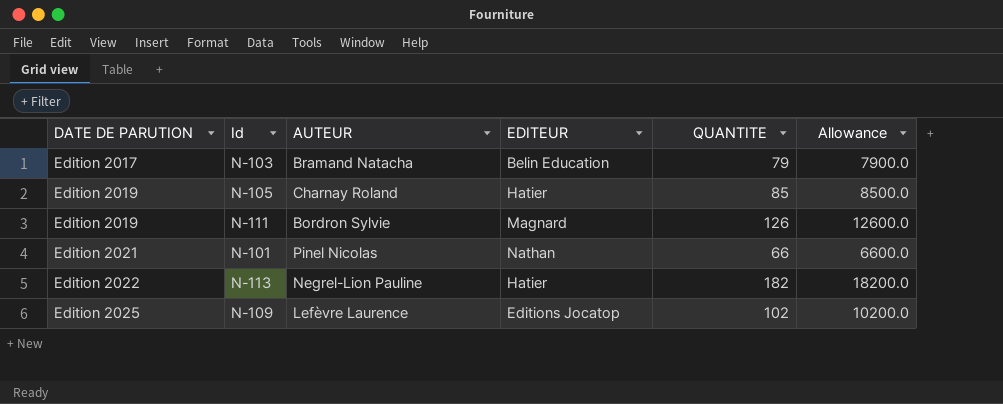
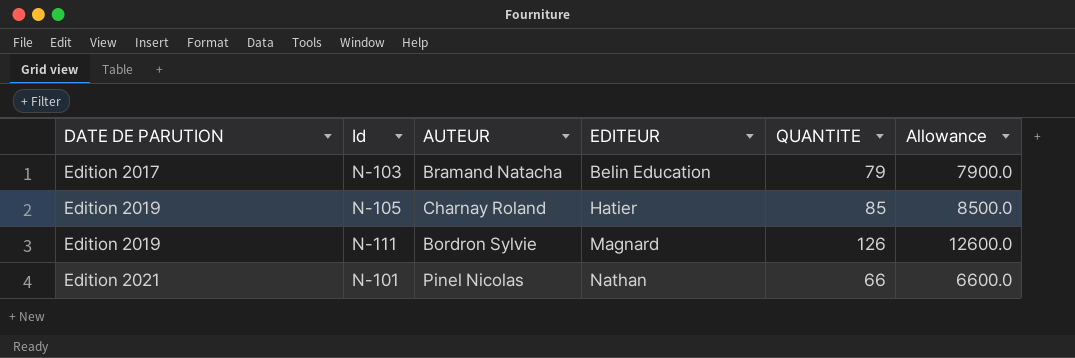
row N-113: Edition 2022 | Negrel-Lion Pauline | Hatier | 182 | 18200.0 -> none
row N-109: Edition 2025 | Lefèvre Laurence | Editions Jocatop | 102 | 10200.0 -> none

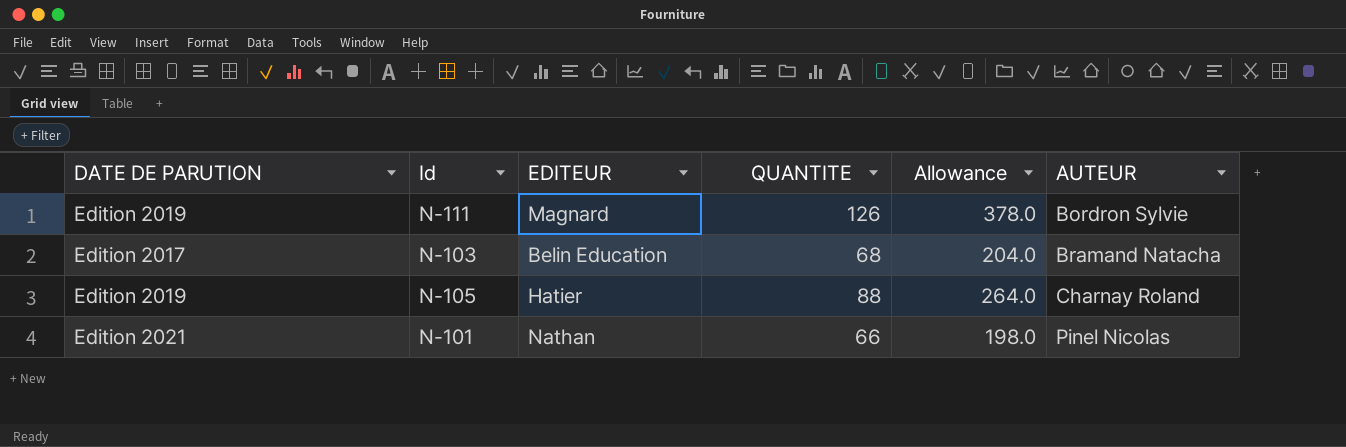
row order: DATE DE PARUTION ascending -> AUTEUR ascending
column Allowance | formula: [QUANTITE] * 100 -> [QUANTITE] * 3
column AUTEUR | position: 3 -> 6
N-103 | QUANTITE: 79 -> 68
N-105 | QUANTITE: 85 -> 88

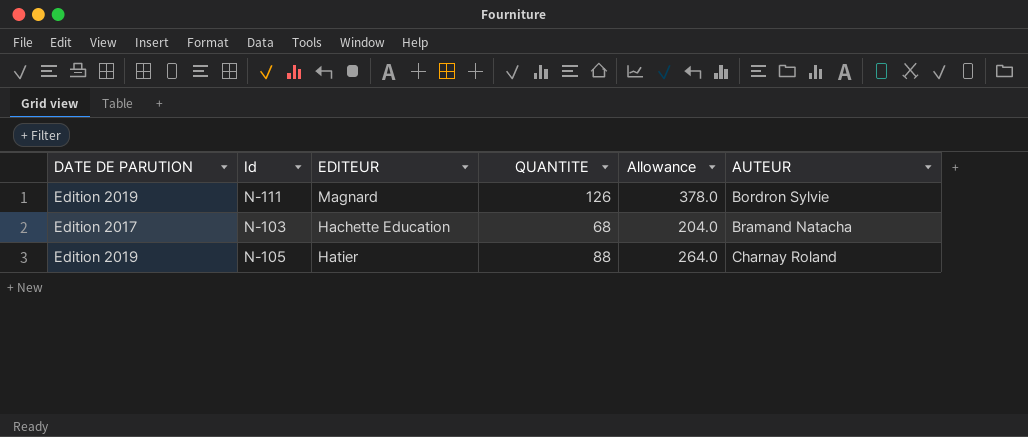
row N-101: Edition 2021 | Nathan | 66 | 198.0 | Pinel Nicolas -> none
N-103 | EDITEUR: Belin Education -> Hachette Education

